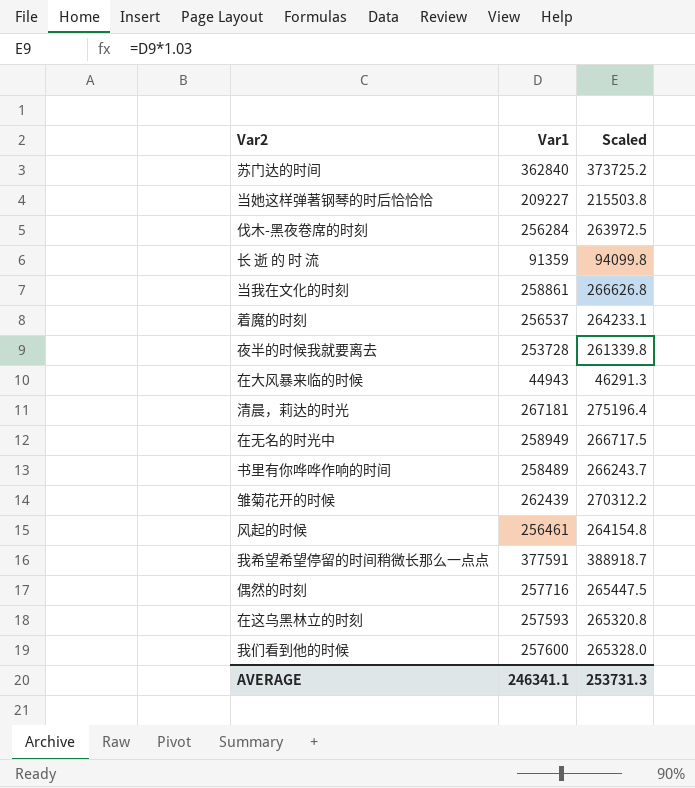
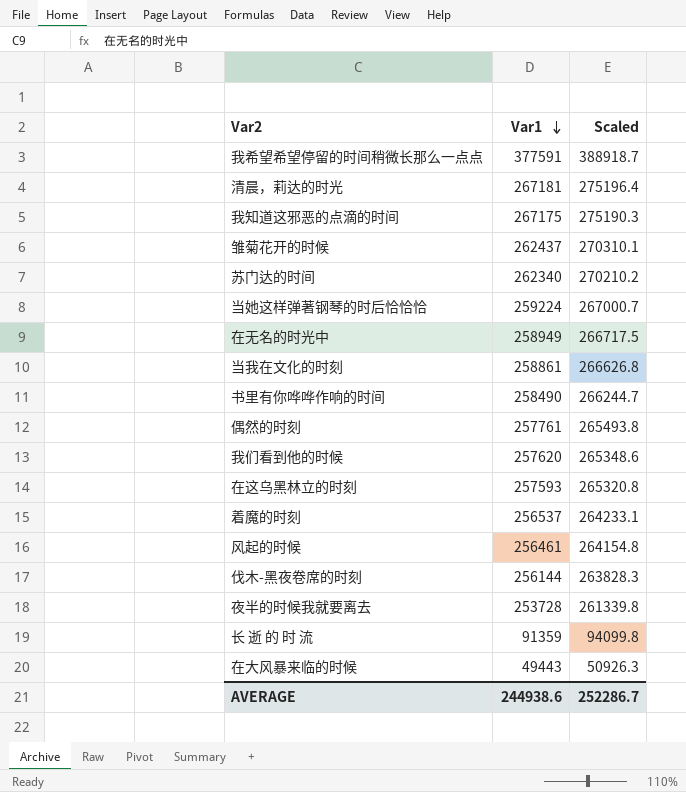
row order: none -> Var1 descending
row 我知道这邪恶的点滴的时间: none -> 267175 | 275190.3
雏菊花开的时候 | Var1: 262439 -> 262437
雏菊花开的时候 | Scaled: 270312.2 -> 270310.1
苏门达的时间 | Var1: 362840 -> 262340
苏门达的时间 | Scaled: 373725.2 -> 270210.2
当她这样弹著钢琴的时后恰恰恰 | Var1: 209227 -> 259224
当她这样弹著钢琴的时后恰恰恰 | Scaled: 215503.8 -> 267000.7
书里有你哗哗作响的时间 | Var1: 258489 -> 258490
书里有你哗哗作响的时间 | Scaled: 266243.7 -> 266244.7
偶然的时刻 | Var1: 257716 -> 257761
偶然的时刻 | Scaled: 265447.5 -> 265493.8
我们看到他的时候 | Var1: 257600 -> 257620
我们看到他的时候 | Scaled: 265328.0 -> 265348.6
伐木-黑夜卷席的时刻 | Var1: 256284 -> 256144
伐木-黑夜卷席的时刻 | Scaled: 263972.5 -> 263828.3
在大风暴来临的时候 | Var1: 44943 -> 49443
在大风暴来临的时候 | Scaled: 46291.3 -> 50926.3
AVERAGE | Var1: 246341.1 -> 244938.6
AVERAGE | Scaled: 253731.3 -> 252286.7

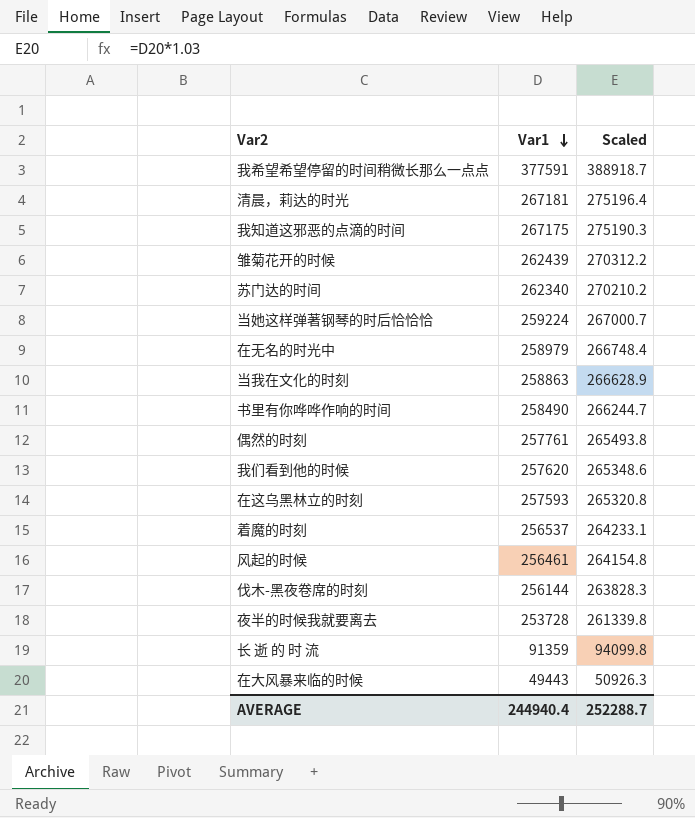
雏菊花开的时候 | Var1: 262437 -> 262439
雏菊花开的时候 | Scaled: 270310.1 -> 270312.2
在无名的时光中 | Var1: 258949 -> 258979
在无名的时光中 | Scaled: 266717.5 -> 266748.4
当我在文化的时刻 | Var1: 258861 -> 258863
当我在文化的时刻 | Scaled: 266626.8 -> 266628.9
AVERAGE | Var1: 244938.6 -> 244940.4
AVERAGE | Scaled: 252286.7 -> 252288.7

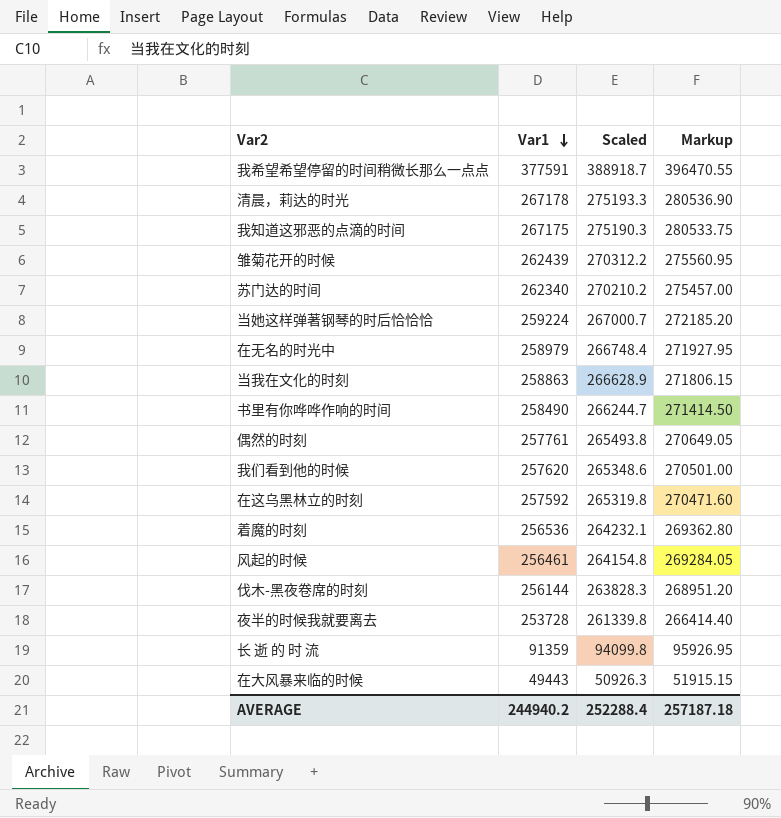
column Markup | formula: none -> [Var1] * 1.05
清晨，莉达的时光 | Var1: 267181 -> 267178
清晨，莉达的时光 | Scaled: 275196.4 -> 275193.3
在这乌黑林立的时刻 | Var1: 257593 -> 257592
在这乌黑林立的时刻 | Scaled: 265320.8 -> 265319.8
着魔的时刻 | Var1: 256537 -> 256536
着魔的时刻 | Scaled: 264233.1 -> 264232.1
AVERAGE | Var1: 244940.4 -> 244940.2
AVERAGE | Scaled: 252288.7 -> 252288.4

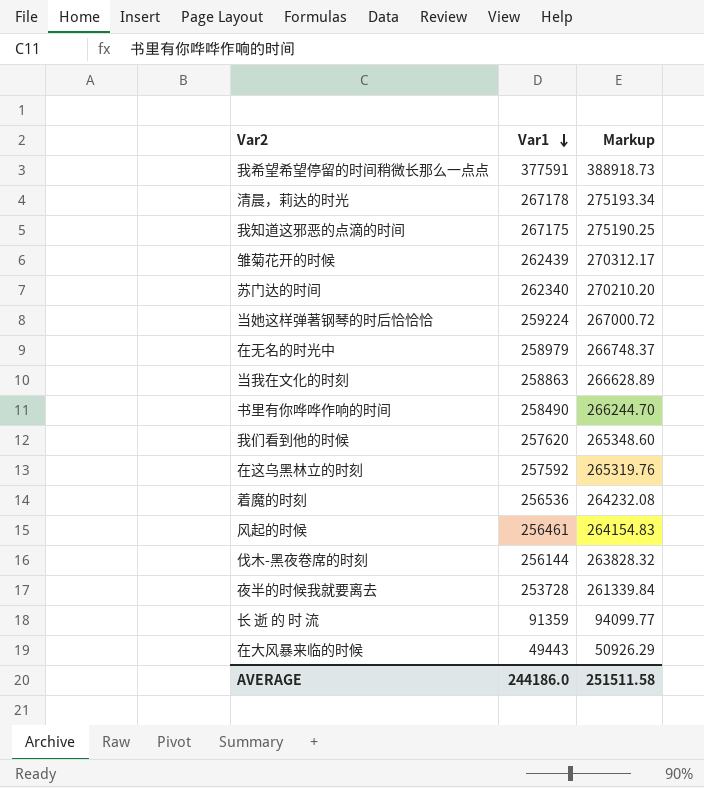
column Scaled | formula: [Var1] * 1.03 -> none
column Markup | formula: [Var1] * 1.05 -> [Var1] * 1.03
row 偶然的时刻: 257761 | 265493.8 | 270649.05 -> none
AVERAGE | Var1: 244940.2 -> 244186.0
AVERAGE | Markup: 257187.18 -> 251511.58

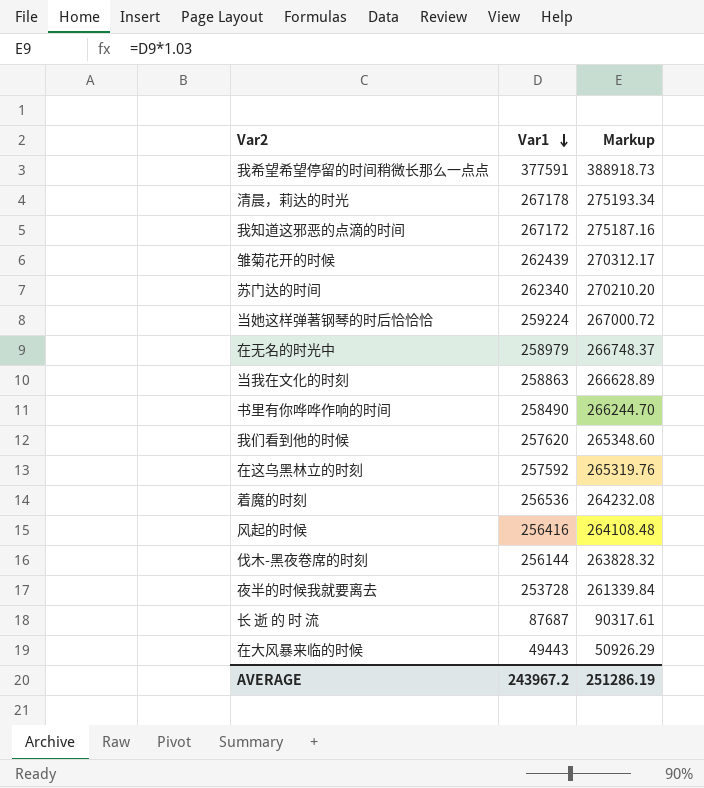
我知道这邪恶的点滴的时间 | Var1: 267175 -> 267172
我知道这邪恶的点滴的时间 | Markup: 275190.25 -> 275187.16
风起的时候 | Var1: 256461 -> 256416
风起的时候 | Markup: 264154.83 -> 264108.48
长 逝 的 时 流 | Var1: 91359 -> 87687
长 逝 的 时 流 | Markup: 94099.77 -> 90317.61
AVERAGE | Var1: 244186.0 -> 243967.2
AVERAGE | Markup: 251511.58 -> 251286.19

